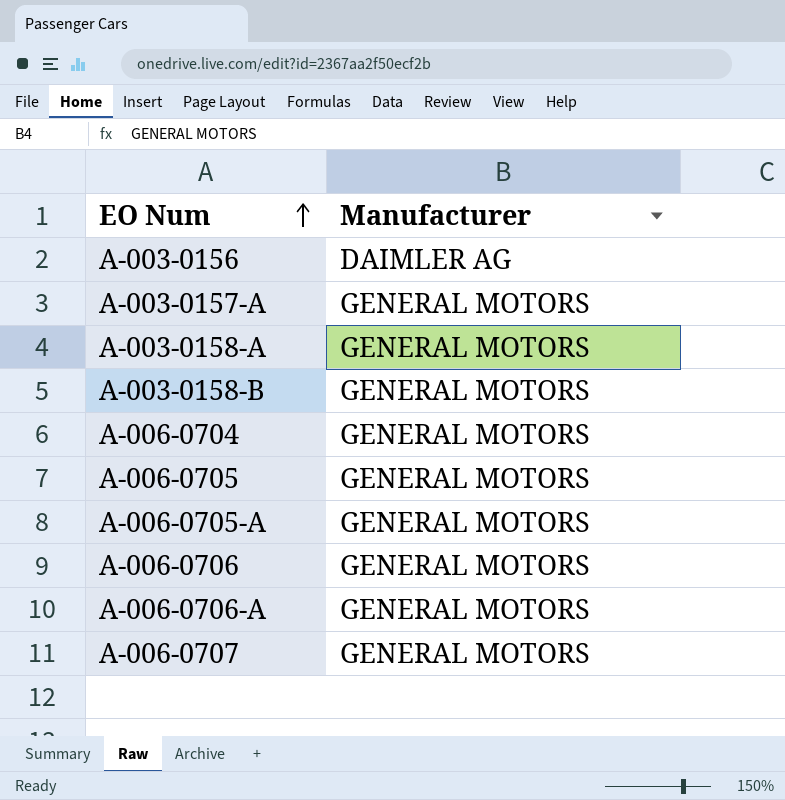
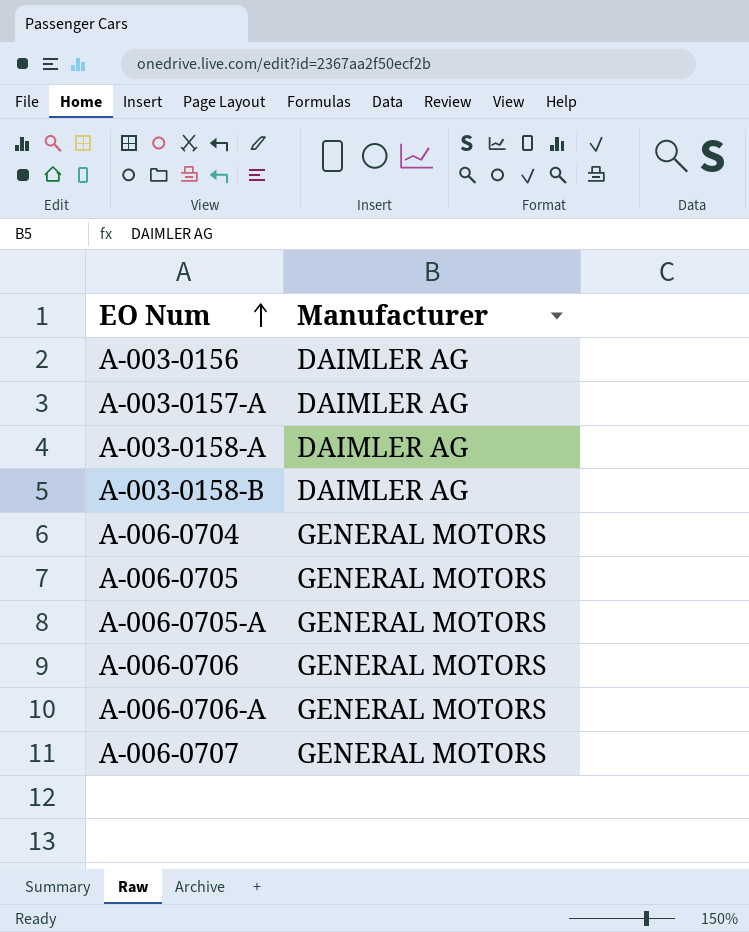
A-003-0157-A | Manufacturer: GENERAL MOTORS -> DAIMLER AG
A-003-0158-A | Manufacturer: GENERAL MOTORS -> DAIMLER AG
A-003-0158-B | Manufacturer: GENERAL MOTORS -> DAIMLER AG

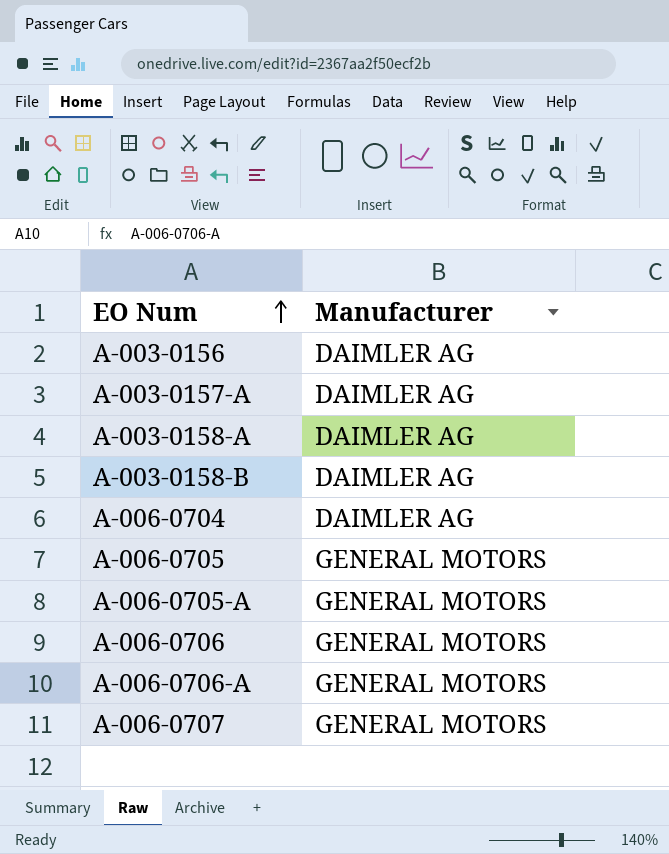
A-006-0704 | Manufacturer: GENERAL MOTORS -> DAIMLER AG

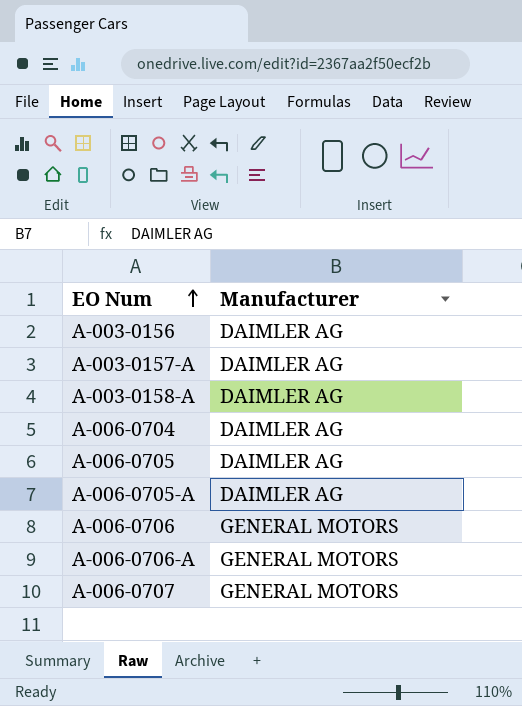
row A-003-0158-B: DAIMLER AG -> none
A-006-0705 | Manufacturer: GENERAL MOTORS -> DAIMLER AG
A-006-0705-A | Manufacturer: GENERAL MOTORS -> DAIMLER AG

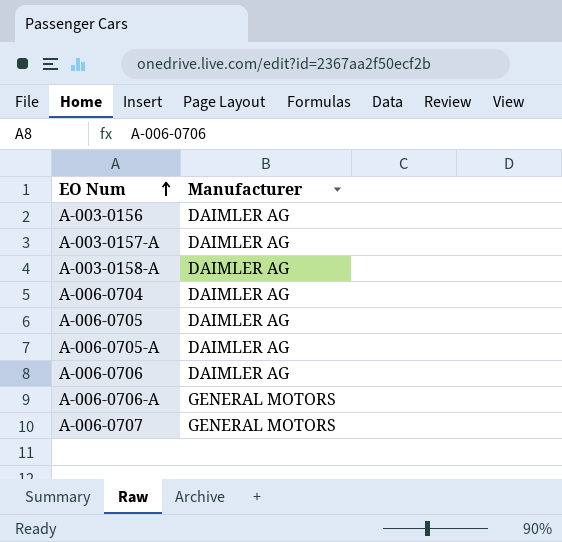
A-006-0706 | Manufacturer: GENERAL MOTORS -> DAIMLER AG

